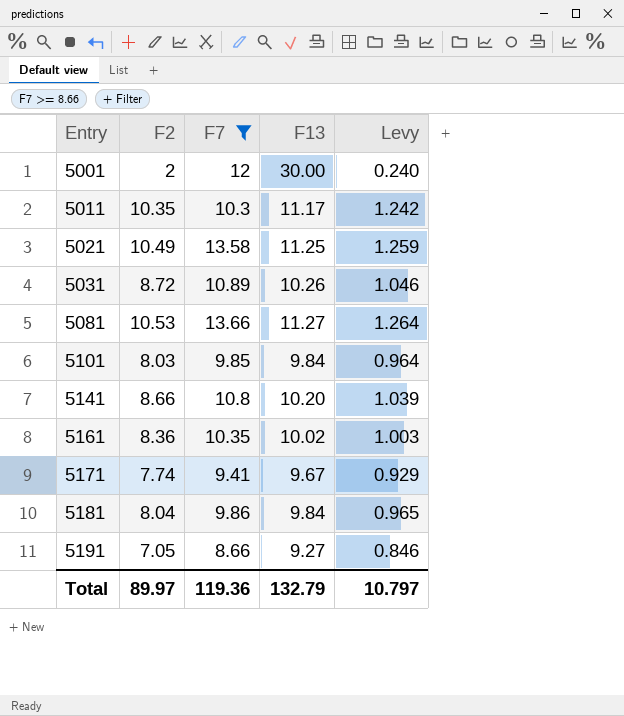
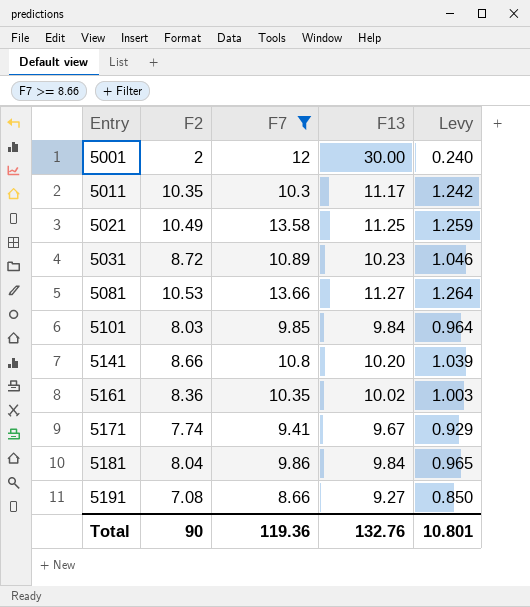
5031 | F13: 10.26 -> 10.23
5191 | F2: 7.05 -> 7.08
5191 | Levy: 0.846 -> 0.850
Total | F2: 89.97 -> 90
Total | F13: 132.79 -> 132.76
Total | Levy: 10.797 -> 10.801

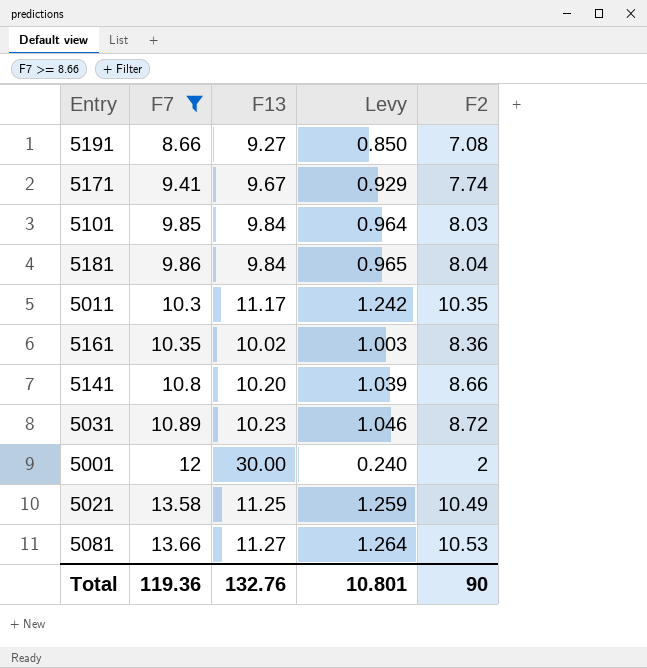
row order: Entry ascending -> F7 ascending
column F2 | position: 2 -> 5

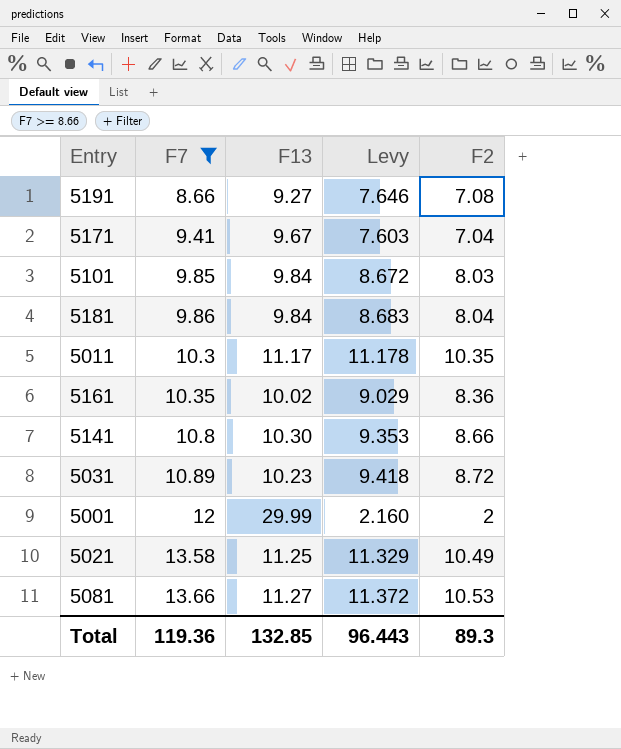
column Levy | formula: [F2] * 0.12 -> [F2] * 1.08
5171 | F2: 7.74 -> 7.04
5141 | F13: 10.20 -> 10.30
5001 | F13: 30.00 -> 29.99
Total | F13: 132.76 -> 132.85
Total | Levy: 10.801 -> 96.443
Total | F2: 90 -> 89.3

